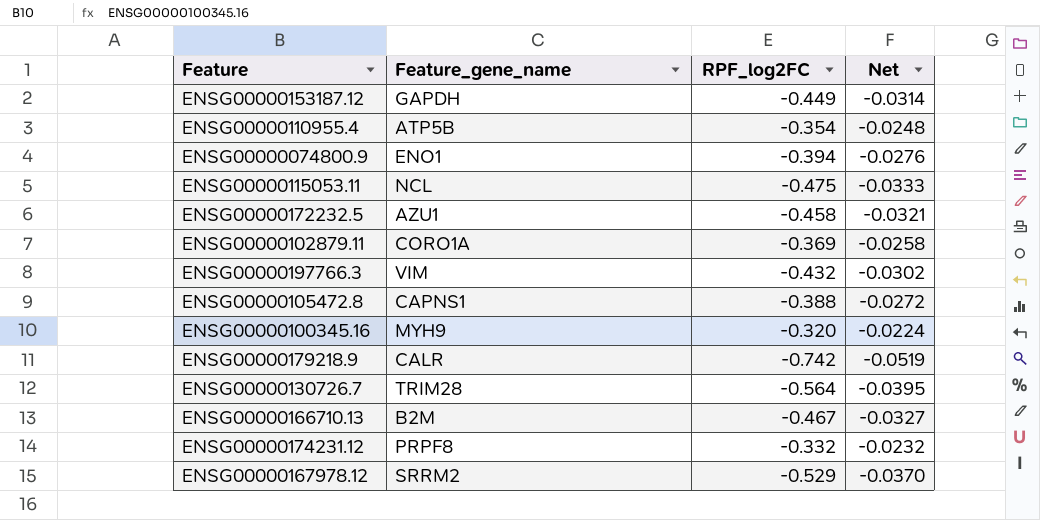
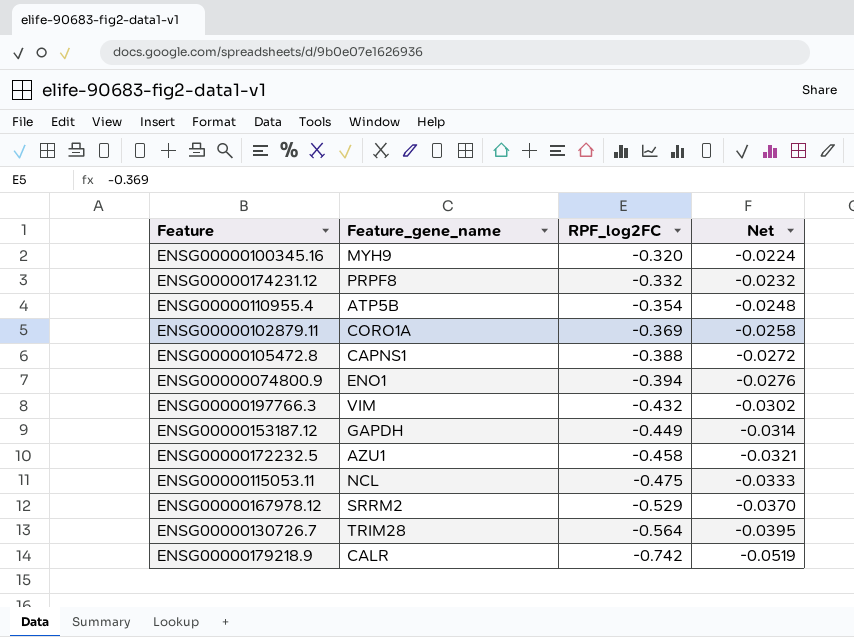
row order: none -> RPF_log2FC descending
row ENSG00000166710.13: B2M | -0.467 | -0.0327 -> none

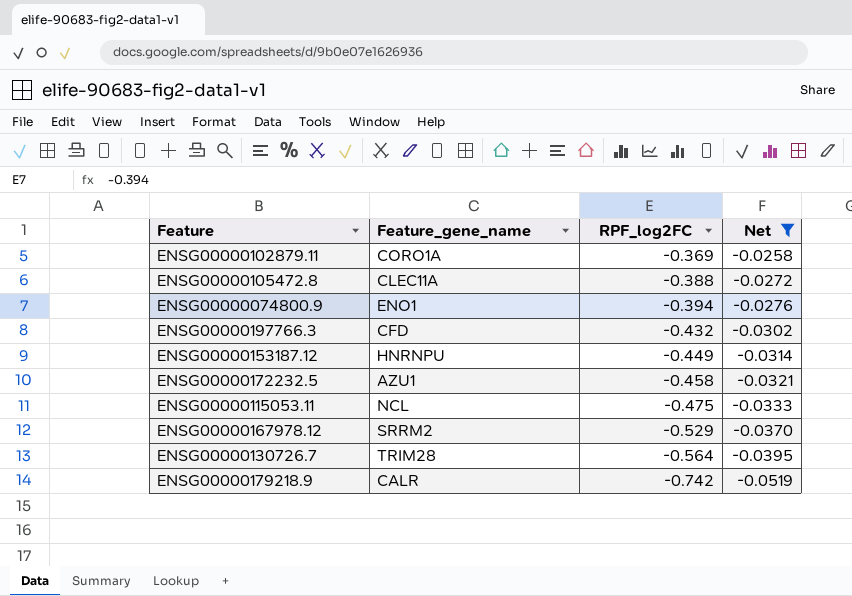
filter: none -> Net <= -0.0258
ENSG00000105472.8 | Feature_gene_name: CAPNS1 -> CLEC11A
ENSG00000197766.3 | Feature_gene_name: VIM -> CFD
ENSG00000153187.12 | Feature_gene_name: GAPDH -> HNRNPU

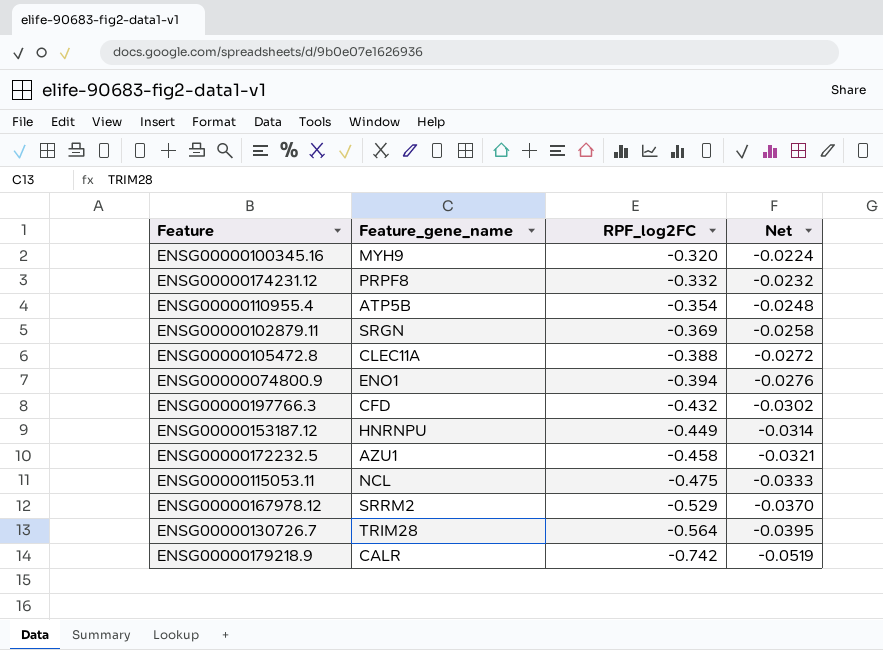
filter: Net <= -0.0258 -> none
ENSG00000102879.11 | Feature_gene_name: CORO1A -> SRGN

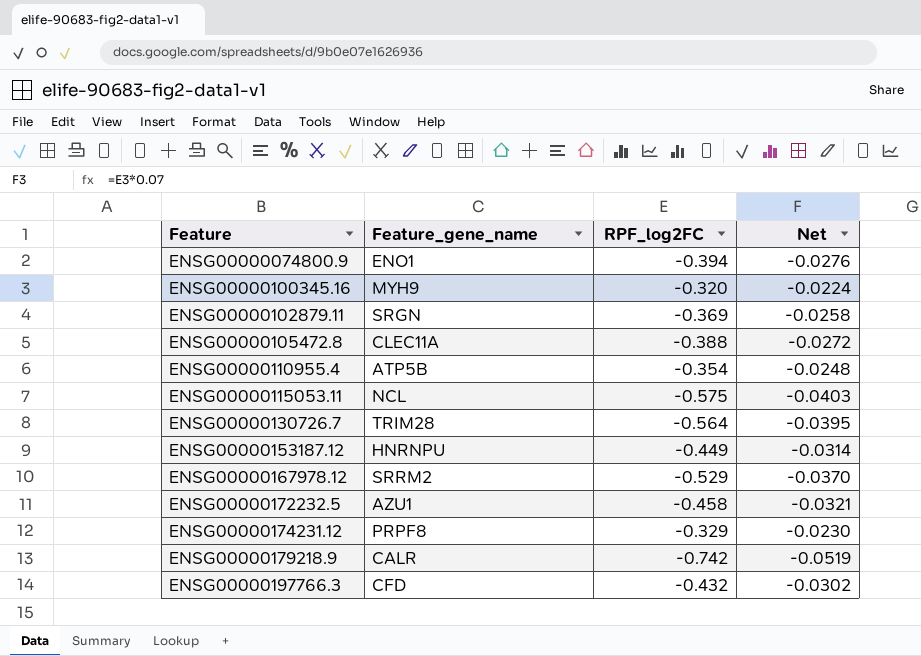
row order: RPF_log2FC descending -> Feature ascending
ENSG00000115053.11 | RPF_log2FC: -0.475 -> -0.575
ENSG00000115053.11 | Net: -0.0333 -> -0.0403
ENSG00000174231.12 | RPF_log2FC: -0.332 -> -0.329
ENSG00000174231.12 | Net: -0.0232 -> -0.0230

